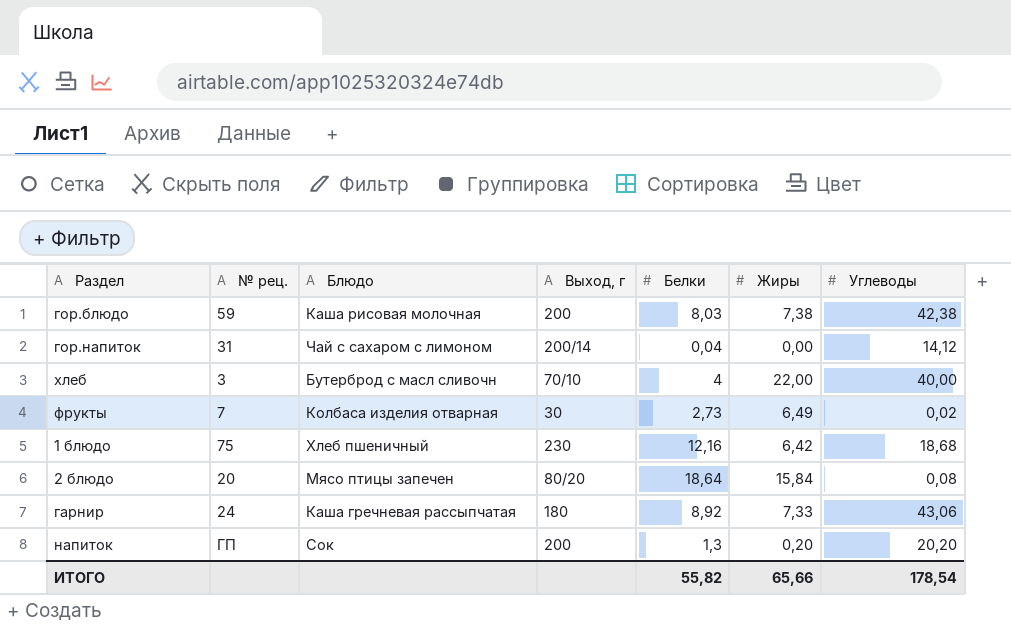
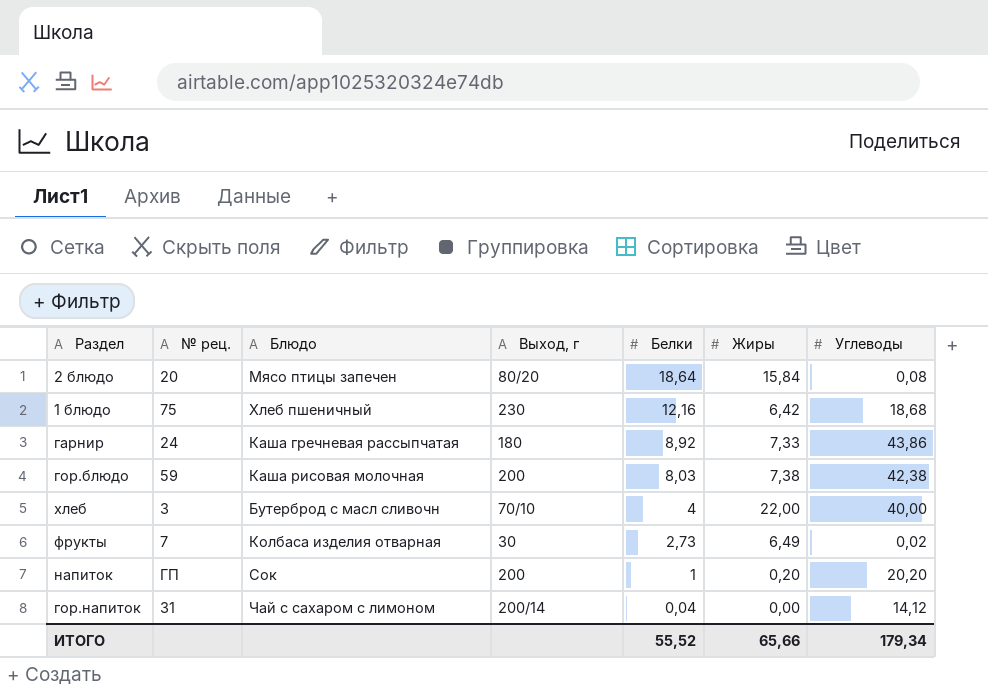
row order: none -> Белки descending
гарнир | Углеводы: 43,06 -> 43,86
напиток | Белки: 1,3 -> 1
ИТОГО | Белки: 55,82 -> 55,52
ИТОГО | Углеводы: 178,54 -> 179,34

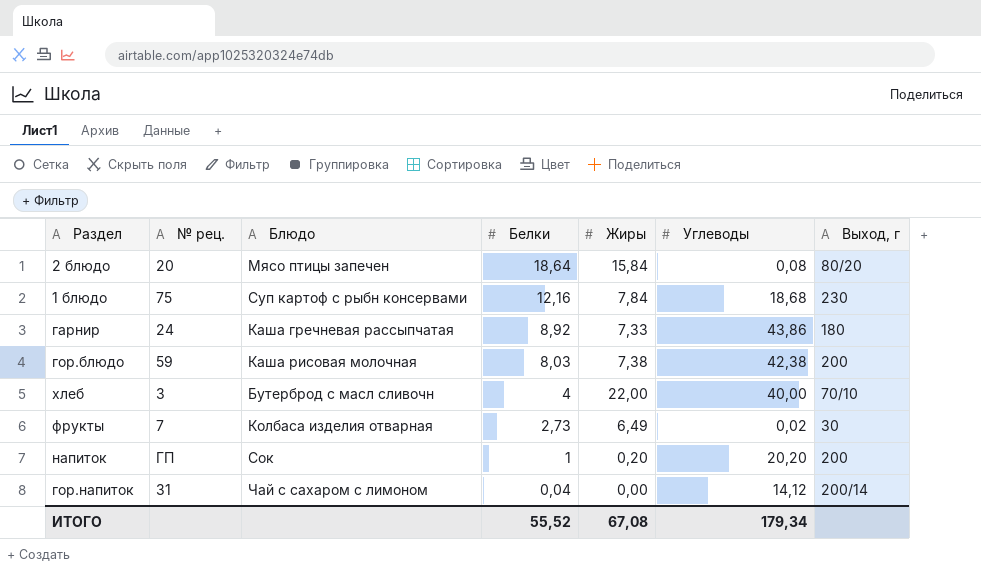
column Выход, г | position: 4 -> 7
1 блюдо | Блюдо: Хлеб пшеничный -> Суп картоф с рыбн консервами
1 блюдо | Жиры: 6,42 -> 7,84
ИТОГО | Жиры: 65,66 -> 67,08

